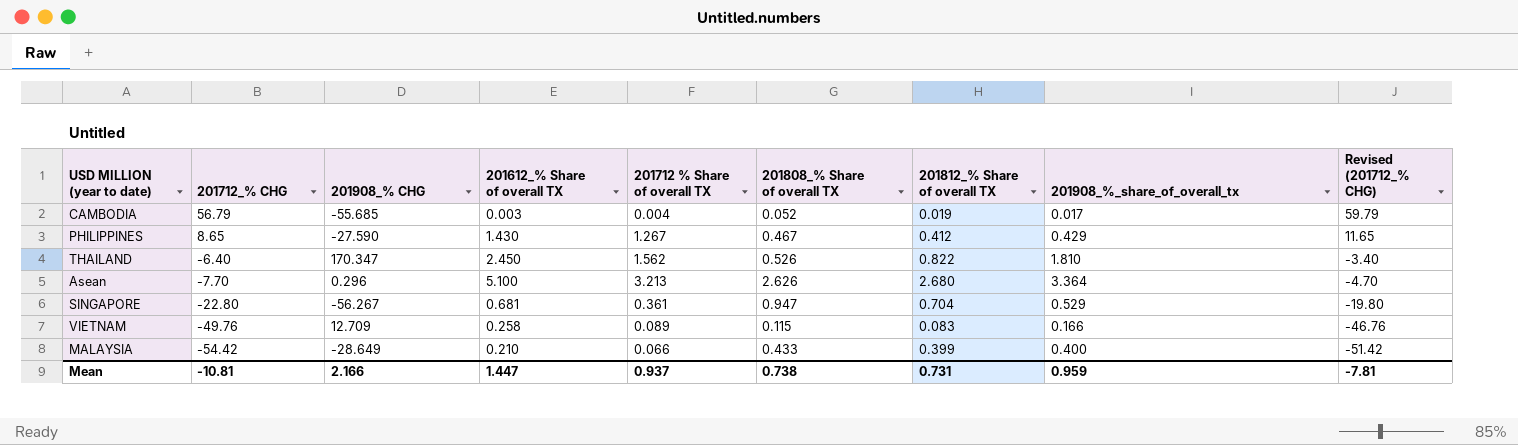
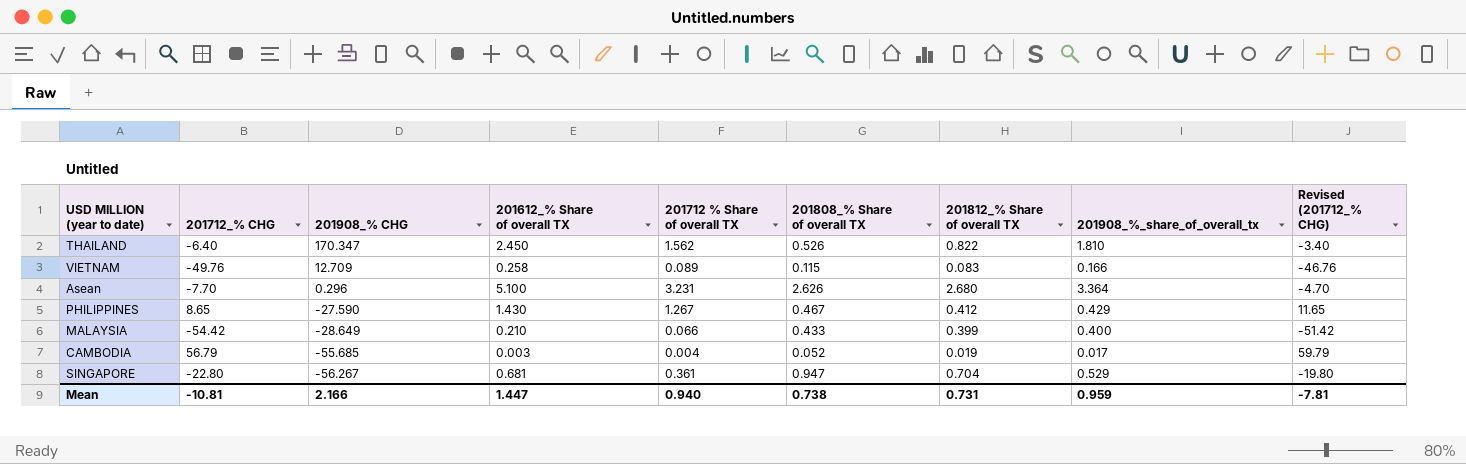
row order: 201712_% CHG descending -> 201908_% CHG descending
Asean | 201712 % Share of overall TX: 3.213 -> 3.231
Mean | 201712 % Share of overall TX: 0.937 -> 0.940

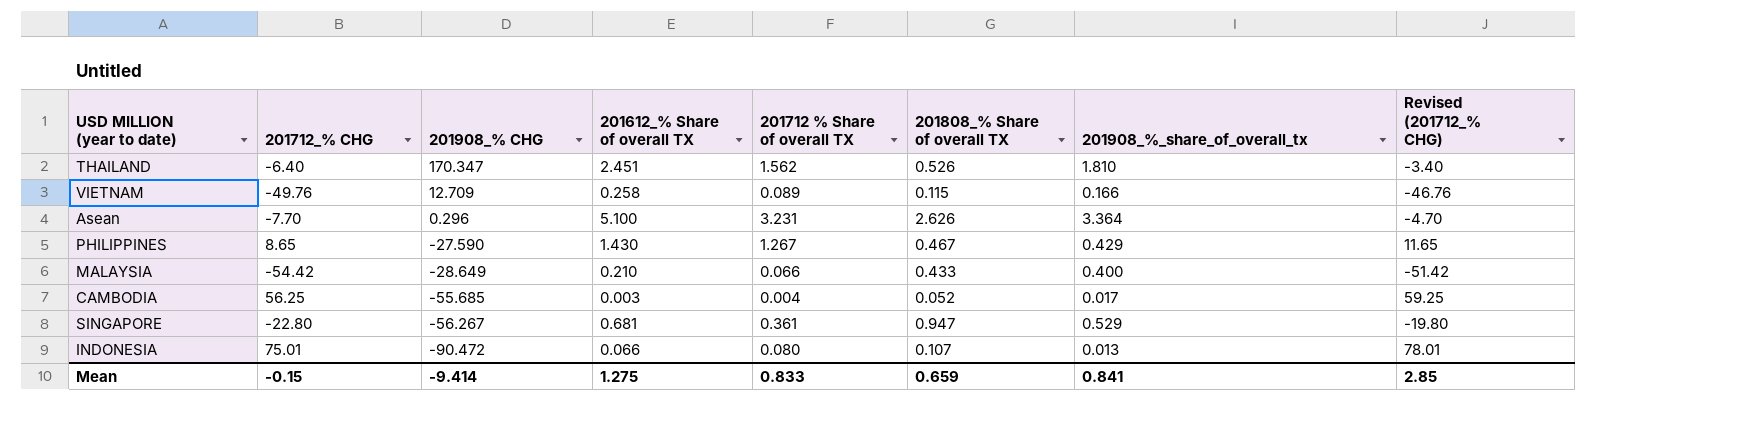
column 201812_% Share of overall TX | position: 7 -> none
THAILAND | 201612_% Share of overall TX: 2.450 -> 2.451
CAMBODIA | 201712_% CHG: 56.79 -> 56.25
CAMBODIA | Revised (201712_% CHG): 59.79 -> 59.25
row INDONESIA: none -> 75.01 | -90.472 | 0.066 | 0.080 | 0.107 | 0.013 | 78.01
Mean | 201712_% CHG: -10.81 -> -0.15
Mean | 201908_% CHG: 2.166 -> -9.414
Mean | 201612_% Share of overall TX: 1.447 -> 1.275
Mean | 201712 % Share of overall TX: 0.940 -> 0.833
Mean | 201808_% Share of overall TX: 0.738 -> 0.659
Mean | 201908_%_share_of_overall_tx: 0.959 -> 0.841
Mean | Revised (201712_% CHG): -7.81 -> 2.85

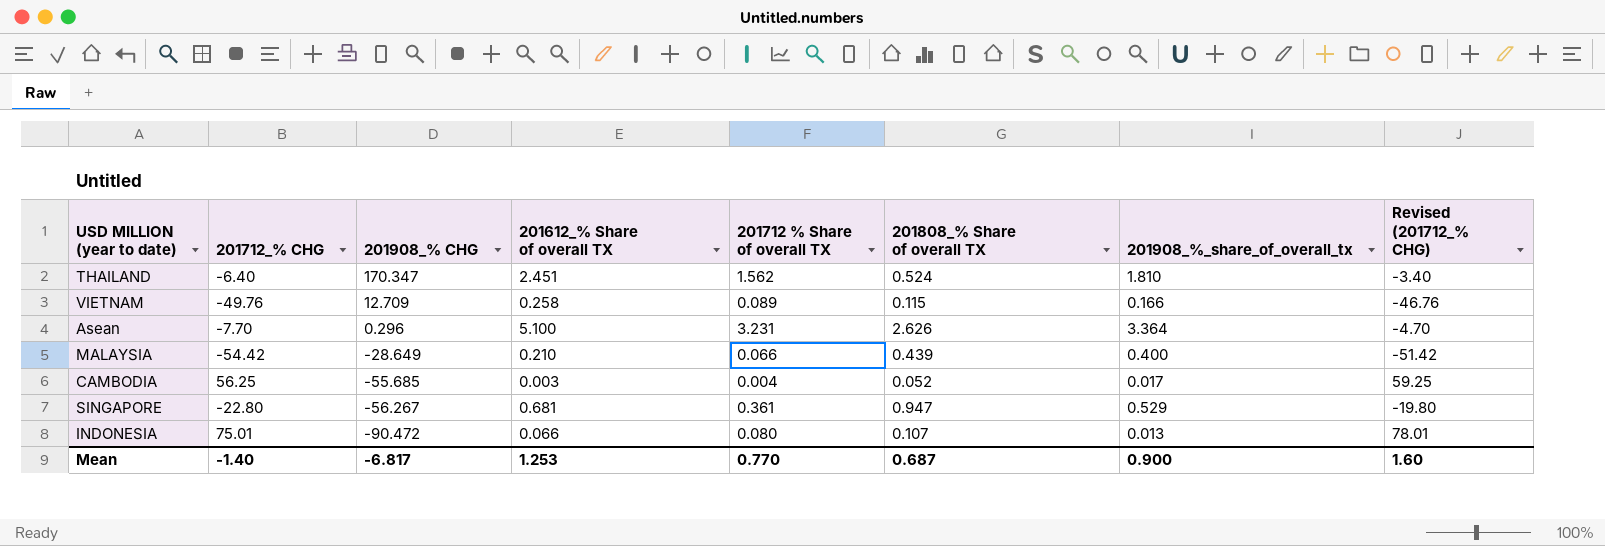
row PHILIPPINES: 8.65 | -27.590 | 1.430 | 1.267 | 0.467 | 0.429 | 11.65 -> none
THAILAND | 201808_% Share of overall TX: 0.526 -> 0.524
MALAYSIA | 201808_% Share of overall TX: 0.433 -> 0.439
Mean | 201712_% CHG: -0.15 -> -1.40
Mean | 201908_% CHG: -9.414 -> -6.817
Mean | 201612_% Share of overall TX: 1.275 -> 1.253
Mean | 201712 % Share of overall TX: 0.833 -> 0.770
Mean | 201808_% Share of overall TX: 0.659 -> 0.687
Mean | 201908_%_share_of_overall_tx: 0.841 -> 0.900
Mean | Revised (201712_% CHG): 2.85 -> 1.60

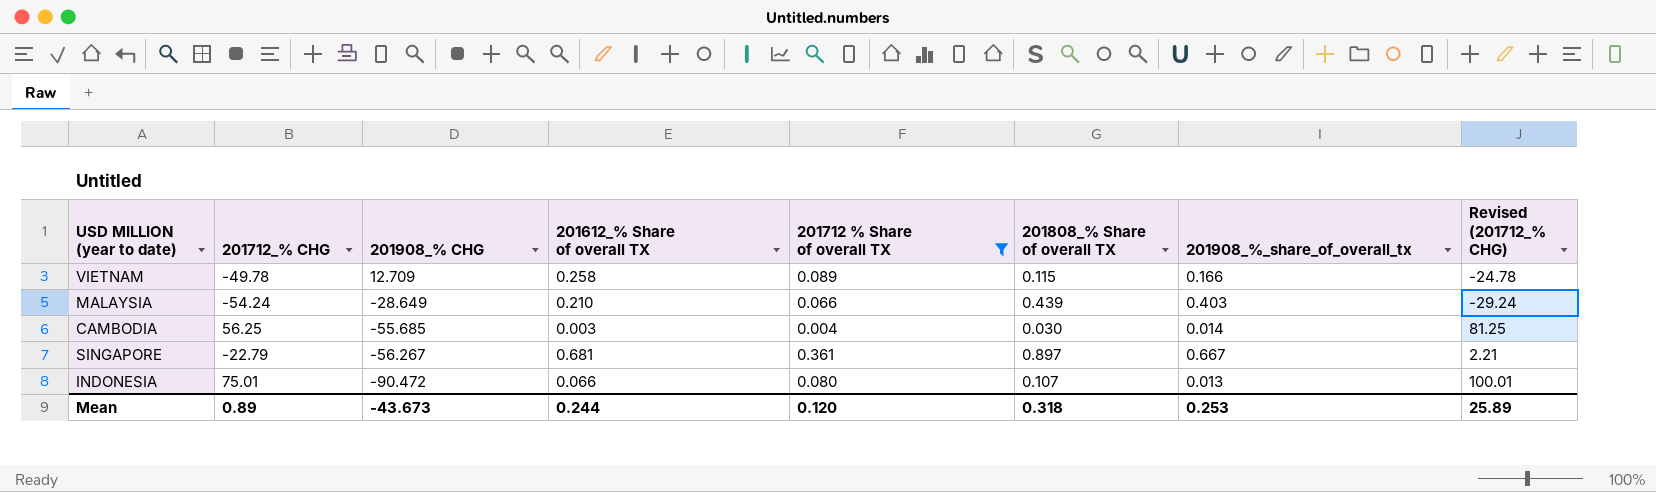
filter: none -> 201712 % Share of overall TX <= 0.361
column Revised (201712_% CHG) | formula: [201712_% CHG] + 3 -> [201712_% CHG] + 25
VIETNAM | 201712_% CHG: -49.76 -> -49.78
MALAYSIA | 201712_% CHG: -54.42 -> -54.24
MALAYSIA | 201908_%_share_of_overall_tx: 0.400 -> 0.403
CAMBODIA | 201808_% Share of overall TX: 0.052 -> 0.030
CAMBODIA | 201908_%_share_of_overall_tx: 0.017 -> 0.014
SINGAPORE | 201712_% CHG: -22.80 -> -22.79
SINGAPORE | 201808_% Share of overall TX: 0.947 -> 0.897
SINGAPORE | 201908_%_share_of_overall_tx: 0.529 -> 0.667
Mean | 201712_% CHG: -1.40 -> 0.89
Mean | 201908_% CHG: -6.817 -> -43.673
Mean | 201612_% Share of overall TX: 1.253 -> 0.244
Mean | 201712 % Share of overall TX: 0.770 -> 0.120
Mean | 201808_% Share of overall TX: 0.687 -> 0.318
Mean | 201908_%_share_of_overall_tx: 0.900 -> 0.253
Mean | Revised (201712_% CHG): 1.60 -> 25.89

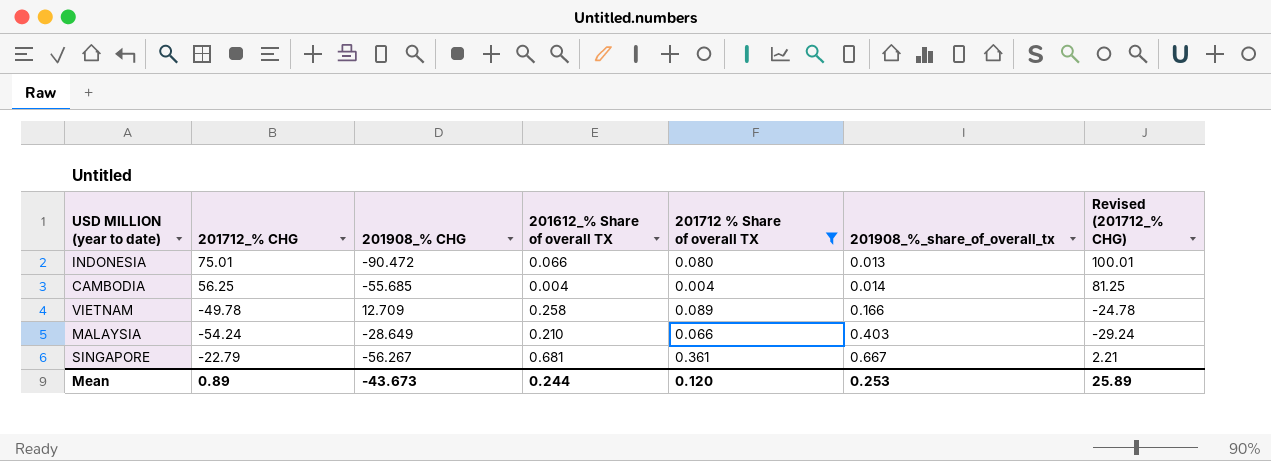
row order: 201908_% CHG descending -> 201908_%_share_of_overall_tx ascending
column 201808_% Share of overall TX | position: 6 -> none
CAMBODIA | 201612_% Share of overall TX: 0.003 -> 0.004

